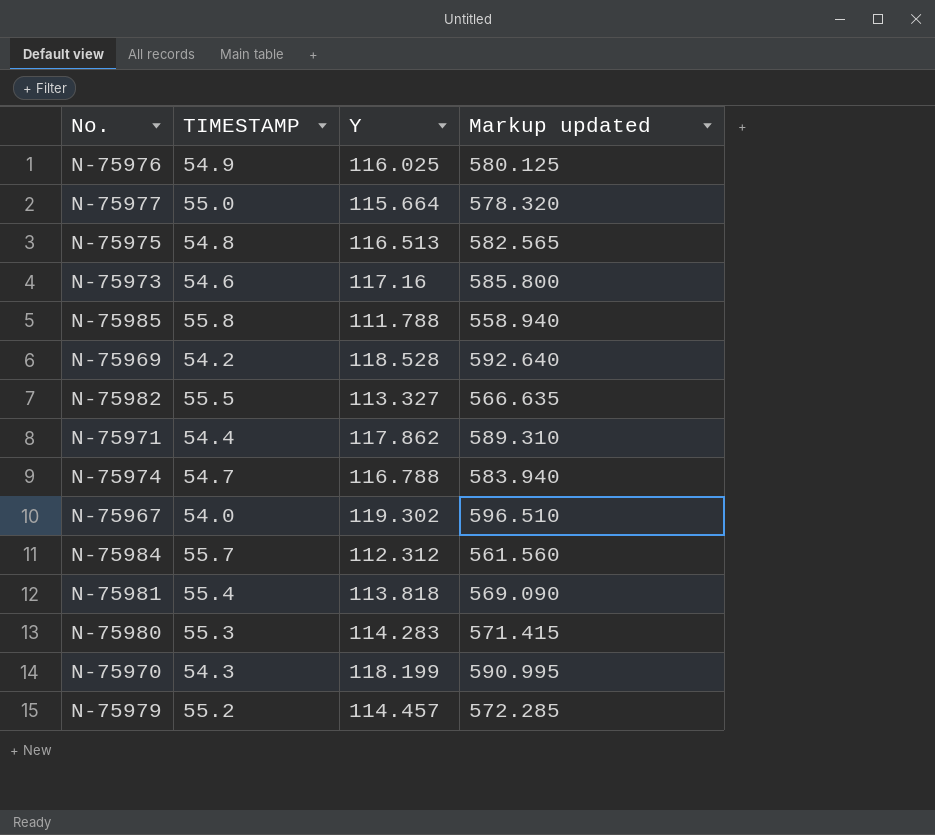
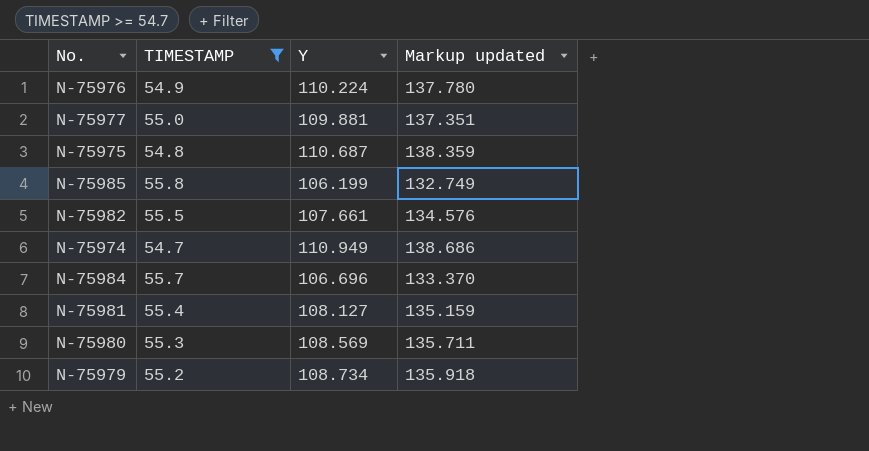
filter: none -> TIMESTAMP >= 54.7
column Markup updated | formula: [Y] * 5 -> [Y] * 1.25
N-75976 | Y: 116.025 -> 110.224
N-75977 | Y: 115.664 -> 109.881
N-75975 | Y: 116.513 -> 110.687
N-75985 | Y: 111.788 -> 106.199
N-75982 | Y: 113.327 -> 107.661
N-75974 | Y: 116.788 -> 110.949
N-75984 | Y: 112.312 -> 106.696
N-75981 | Y: 113.818 -> 108.127
N-75980 | Y: 114.283 -> 108.569
N-75979 | Y: 114.457 -> 108.734

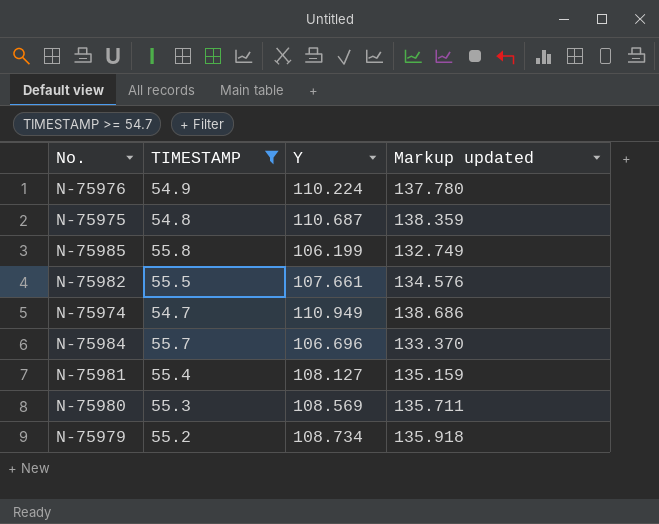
row N-75977: 55.0 | 109.881 | 137.351 -> none

